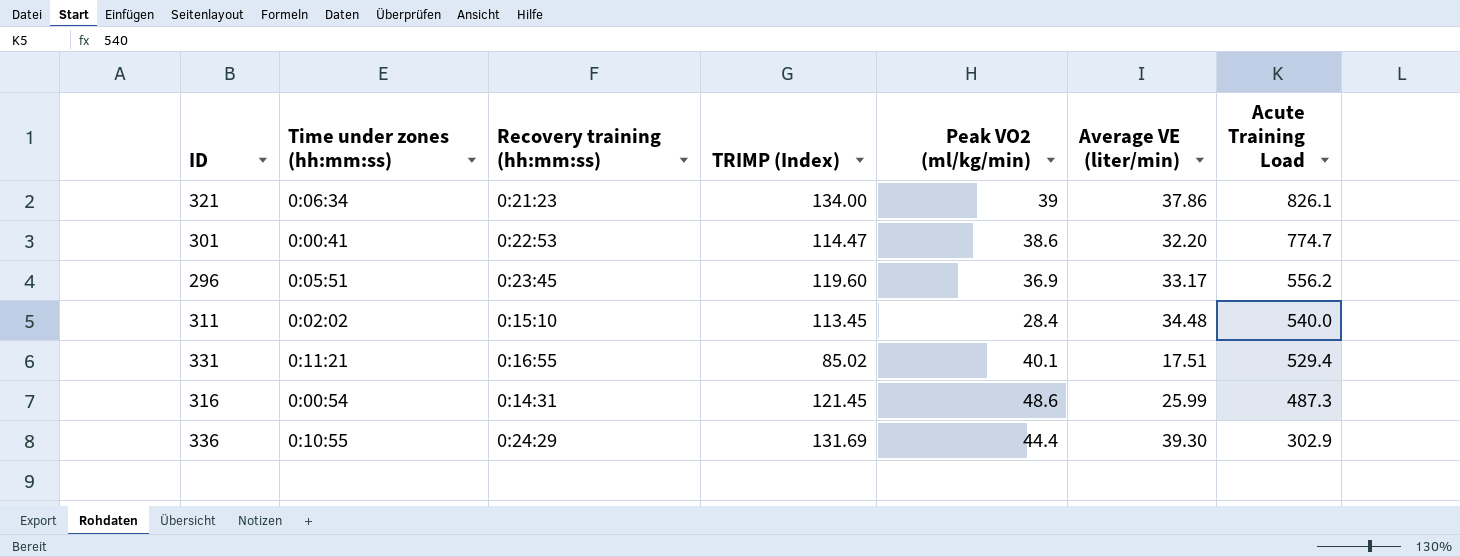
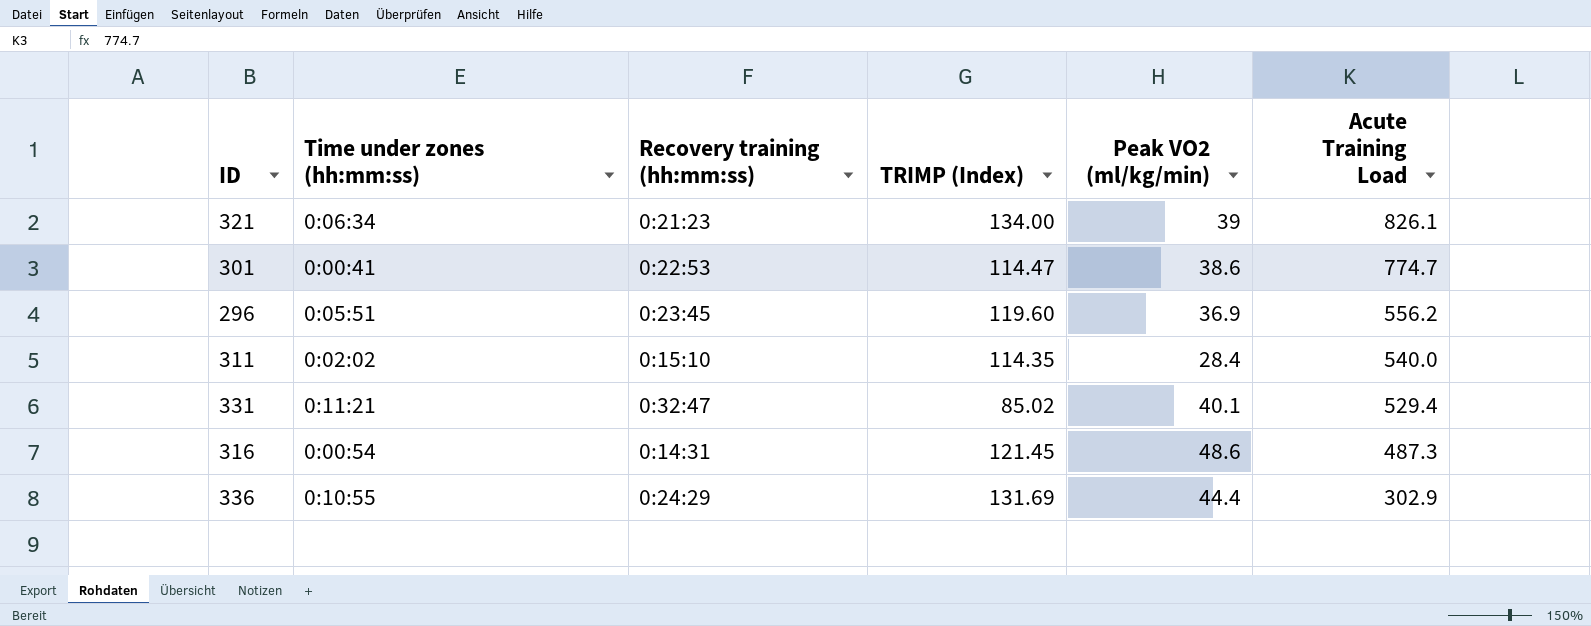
column Average VE (liter/min) | position: 6 -> none
311 | TRIMP (Index): 113.45 -> 114.35
331 | Recovery training (hh:mm:ss): 0:16:55 -> 0:32:47

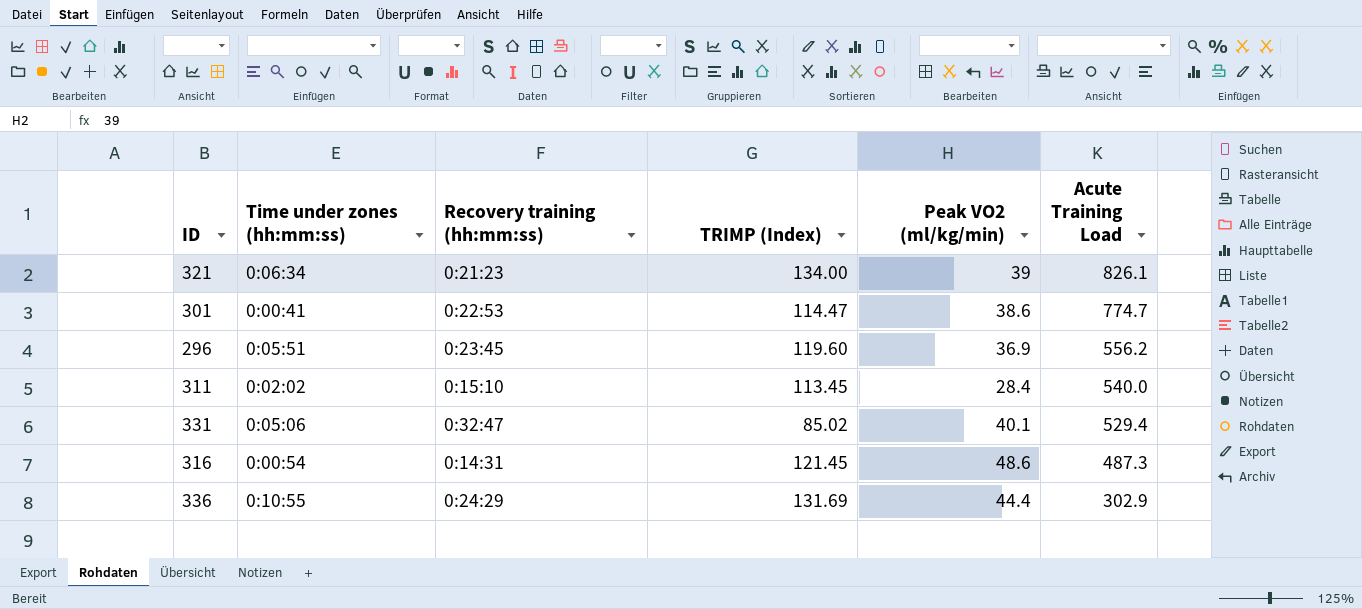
311 | TRIMP (Index): 114.35 -> 113.45
331 | Time under zones (hh:mm:ss): 0:11:21 -> 0:05:06

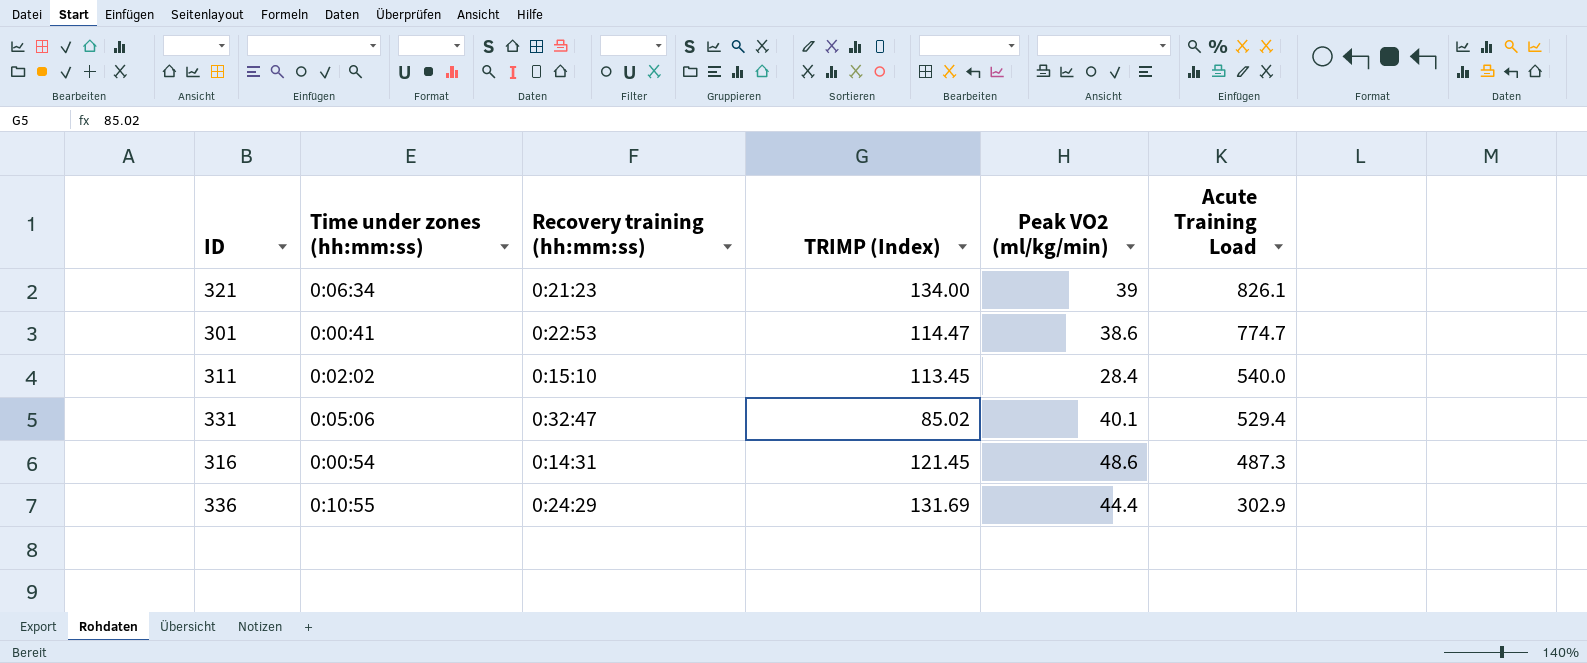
row 296: 0:05:51 | 0:23:45 | 119.60 | 36.9 | 556.2 -> none

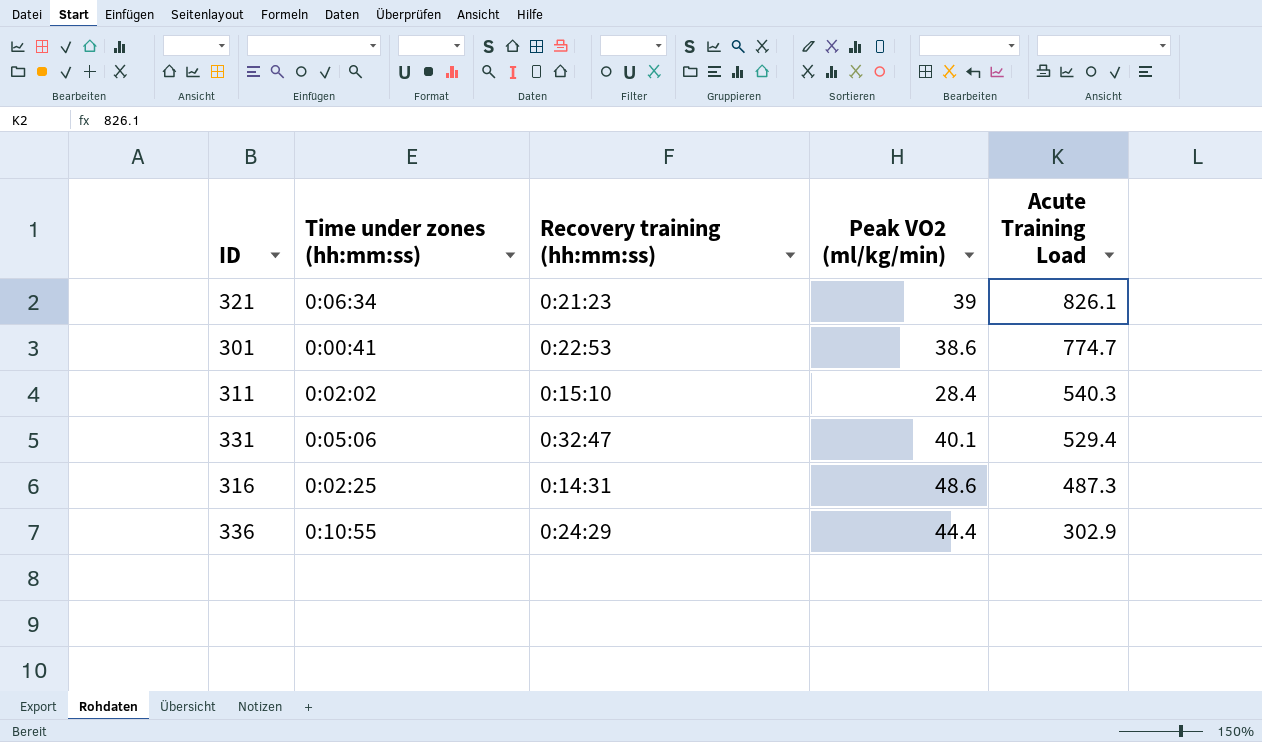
column TRIMP (Index) | position: 4 -> none
311 | Acute Training Load: 540.0 -> 540.3
316 | Time under zones (hh:mm:ss): 0:00:54 -> 0:02:25

